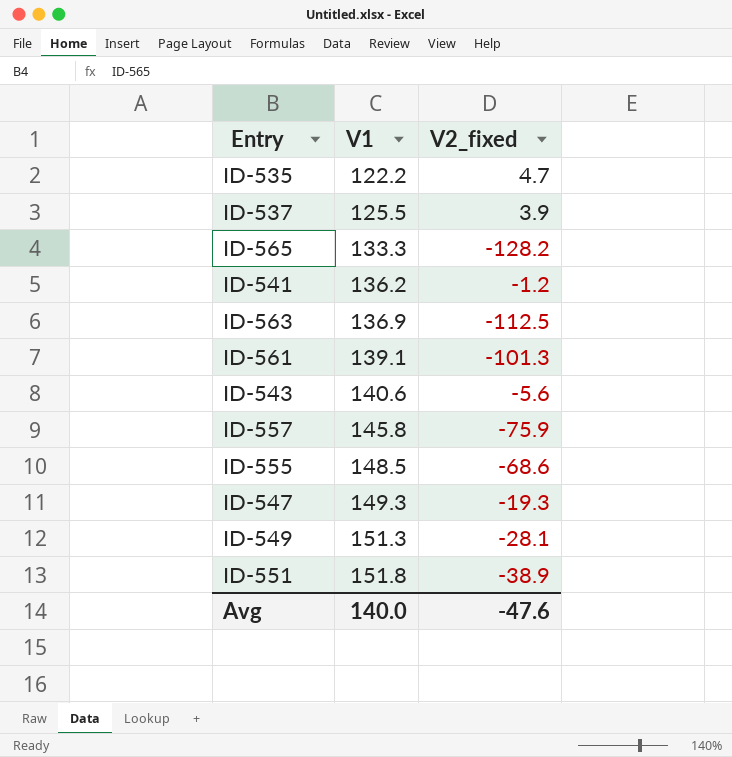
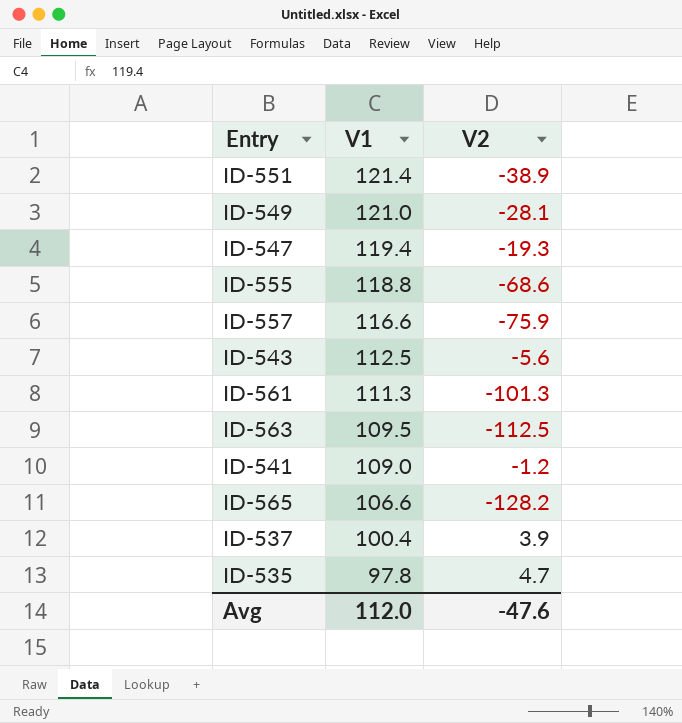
row order: V1 ascending -> V1 descending
column name: V2_fixed -> V2
ID-551 | V1: 151.8 -> 121.4
ID-549 | V1: 151.3 -> 121.0
ID-547 | V1: 149.3 -> 119.4
ID-555 | V1: 148.5 -> 118.8
ID-557 | V1: 145.8 -> 116.6
ID-543 | V1: 140.6 -> 112.5
ID-561 | V1: 139.1 -> 111.3
ID-563 | V1: 136.9 -> 109.5
ID-541 | V1: 136.2 -> 109.0
ID-565 | V1: 133.3 -> 106.6
ID-537 | V1: 125.5 -> 100.4
ID-535 | V1: 122.2 -> 97.8
Avg | V1: 140.0 -> 112.0

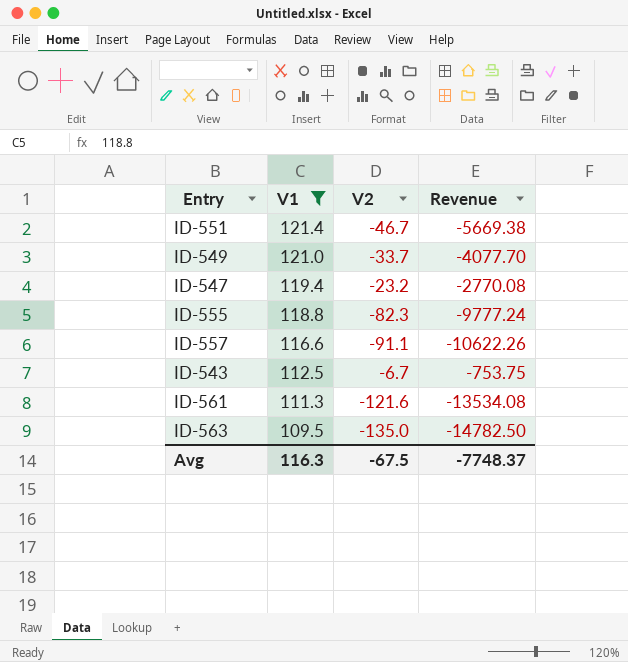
filter: none -> V1 >= 109.5
column Revenue | formula: none -> [V1] * [V2]
ID-551 | V2: -38.9 -> -46.7
ID-549 | V2: -28.1 -> -33.7
ID-547 | V2: -19.3 -> -23.2
ID-555 | V2: -68.6 -> -82.3
ID-557 | V2: -75.9 -> -91.1
ID-543 | V2: -5.6 -> -6.7
ID-561 | V2: -101.3 -> -121.6
ID-563 | V2: -112.5 -> -135.0
Avg | V1: 112.0 -> 116.3
Avg | V2: -47.6 -> -67.5

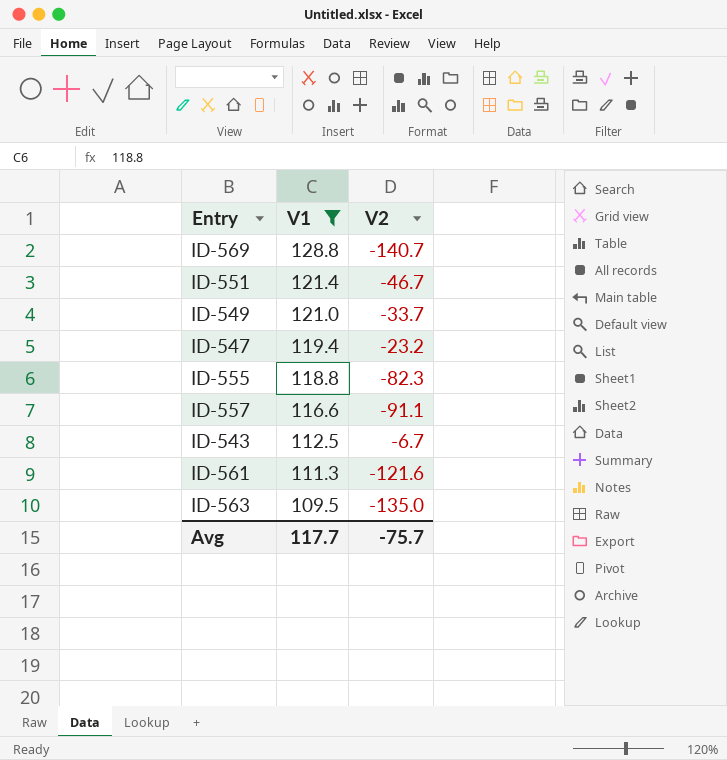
column Revenue | formula: [V1] * [V2] -> none
row ID-569: none -> 128.8 | -140.7
Avg | V1: 116.3 -> 117.7
Avg | V2: -67.5 -> -75.7

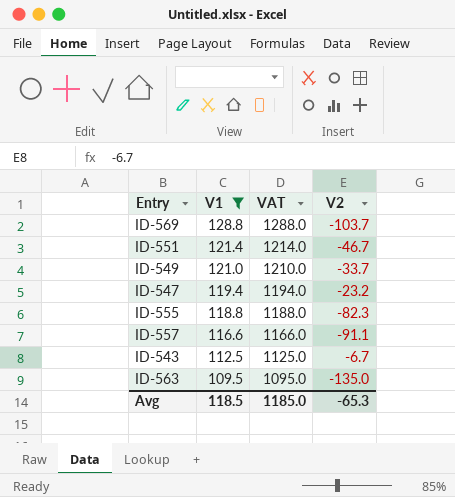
column VAT | formula: none -> [V1] * 10
row ID-561: 111.3 | -121.6 -> none
ID-569 | V2: -140.7 -> -103.7
Avg | V1: 117.7 -> 118.5
Avg | V2: -75.7 -> -65.3

